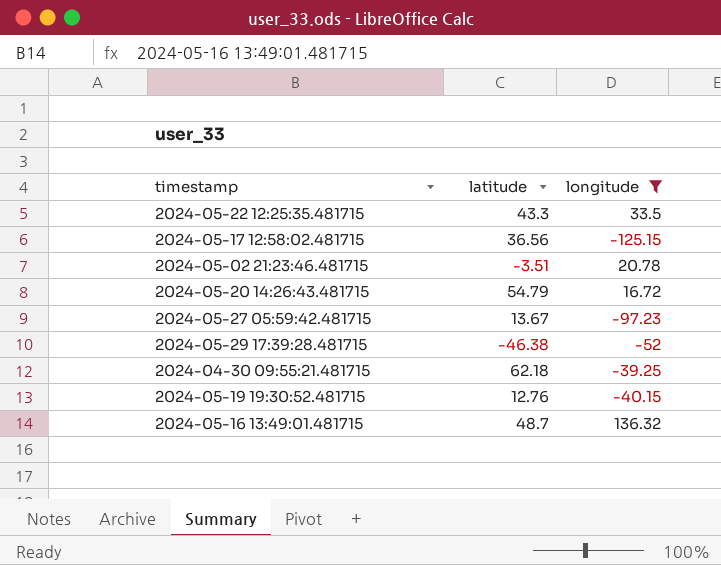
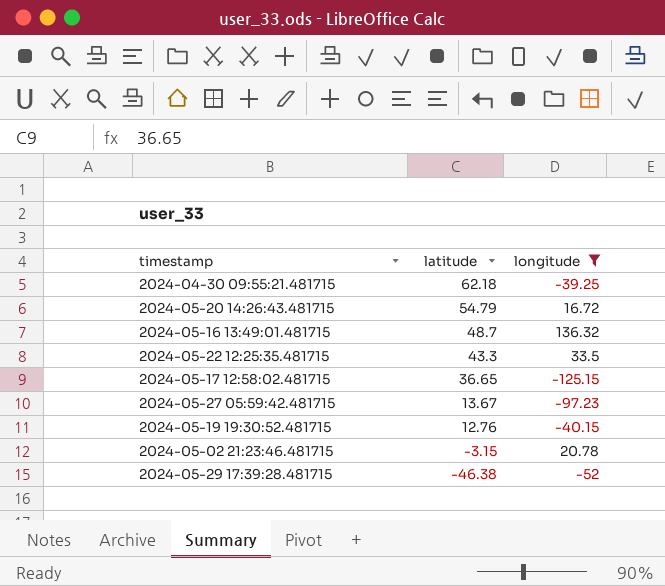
row order: none -> latitude descending
2024-05-17 12:58:02.481715 | latitude: 36.56 -> 36.65
2024-05-02 21:23:46.481715 | latitude: -3.51 -> -3.15

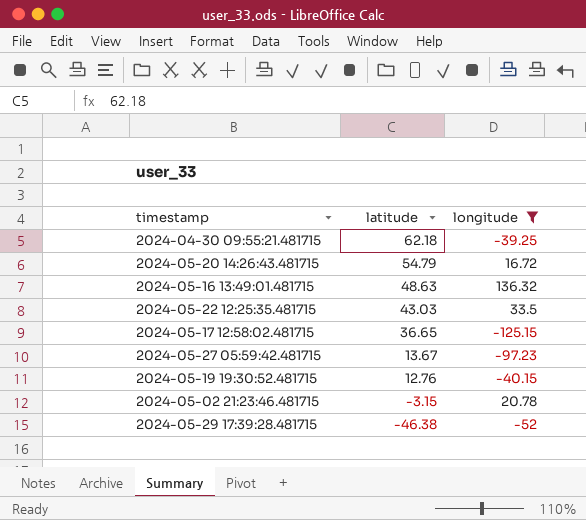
2024-05-16 13:49:01.481715 | latitude: 48.7 -> 48.63
2024-05-22 12:25:35.481715 | latitude: 43.3 -> 43.03

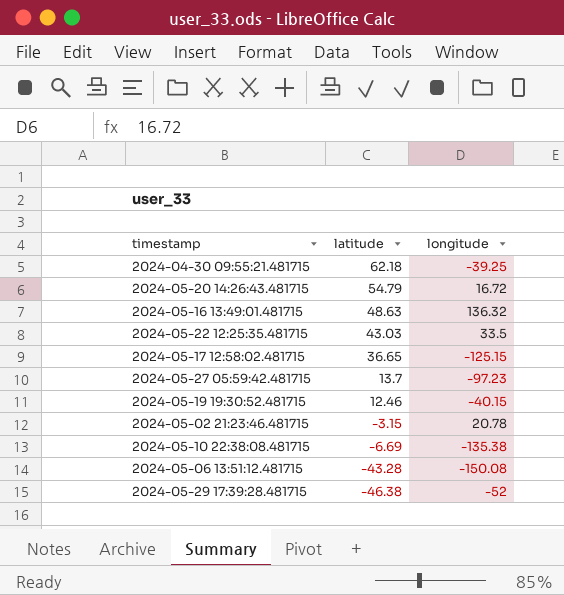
filter: longitude >= -125.15 -> none
2024-05-27 05:59:42.481715 | latitude: 13.67 -> 13.7
2024-05-19 19:30:52.481715 | latitude: 12.76 -> 12.46

